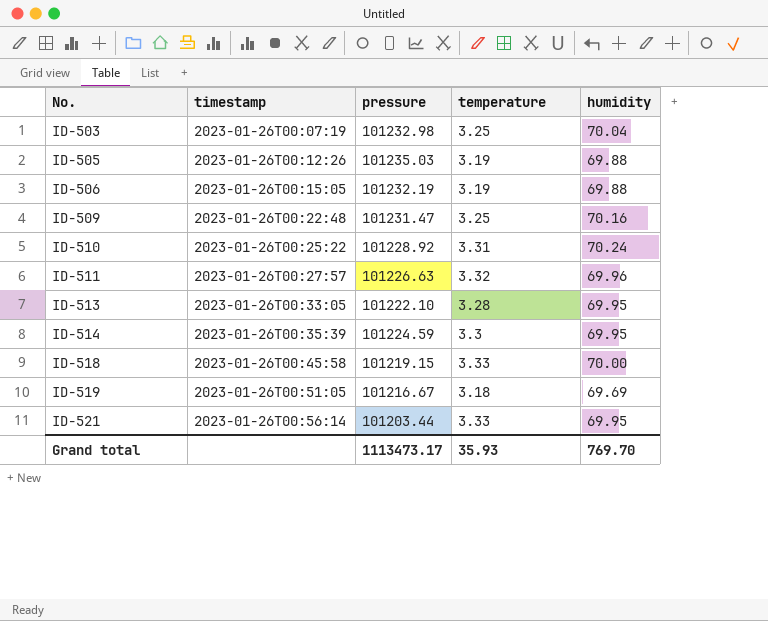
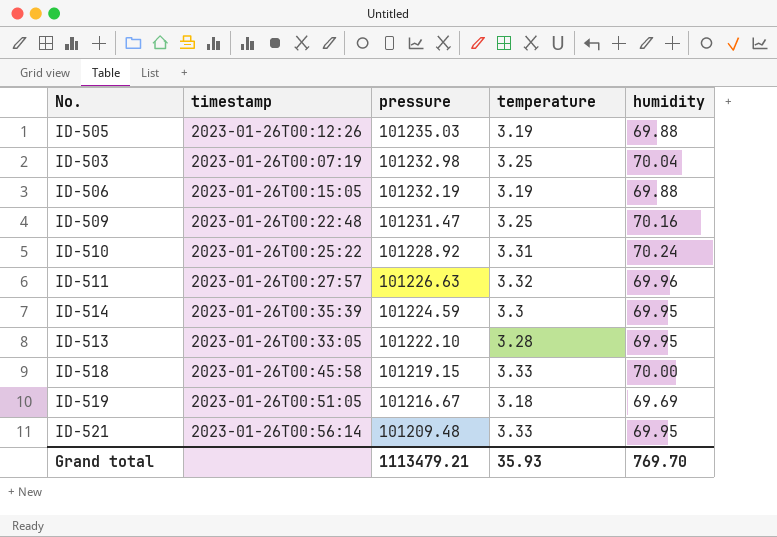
row order: No. ascending -> pressure descending
ID-521 | pressure: 101203.44 -> 101209.48
Grand total | pressure: 1113473.17 -> 1113479.21

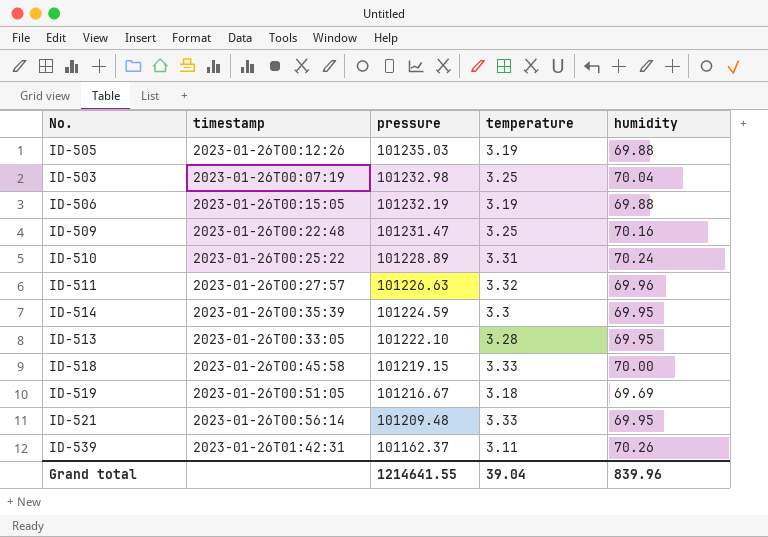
ID-510 | pressure: 101228.92 -> 101228.89
row ID-539: none -> 2023-01-26T01:42:31 | 101162.37 | 3.11 | 70.26
Grand total | pressure: 1113479.21 -> 1214641.55
Grand total | temperature: 35.93 -> 39.04
Grand total | humidity: 769.70 -> 839.96

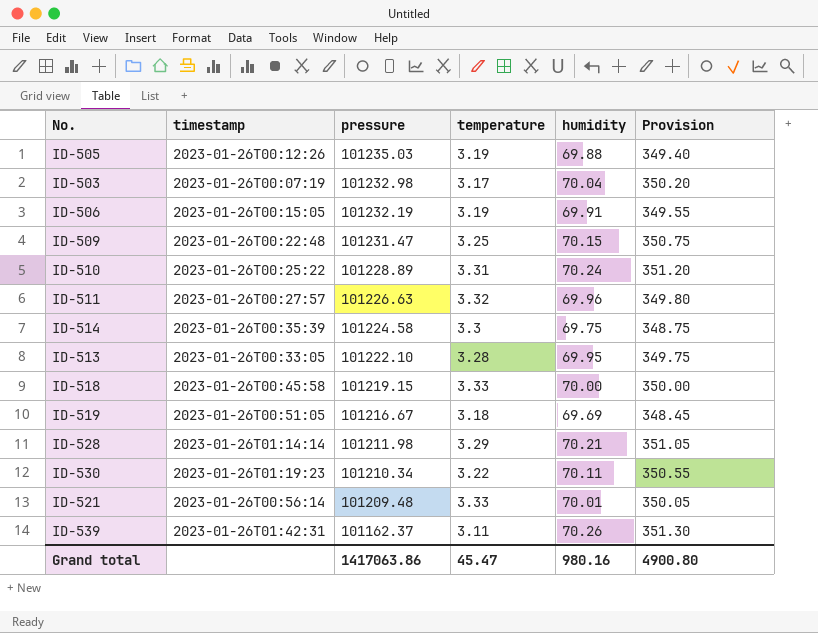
column Provision | formula: none -> [humidity] * 5
ID-503 | temperature: 3.25 -> 3.17
ID-506 | humidity: 69.88 -> 69.91
ID-509 | humidity: 70.16 -> 70.15
ID-514 | pressure: 101224.59 -> 101224.58
ID-514 | humidity: 69.95 -> 69.75
row ID-528: none -> 2023-01-26T01:14:14 | 101211.98 | 3.29 | 70.21 | 351.05
row ID-530: none -> 2023-01-26T01:19:23 | 101210.34 | 3.22 | 70.11 | 350.55
ID-521 | humidity: 69.95 -> 70.01
Grand total | pressure: 1214641.55 -> 1417063.86
Grand total | temperature: 39.04 -> 45.47
Grand total | humidity: 839.96 -> 980.16

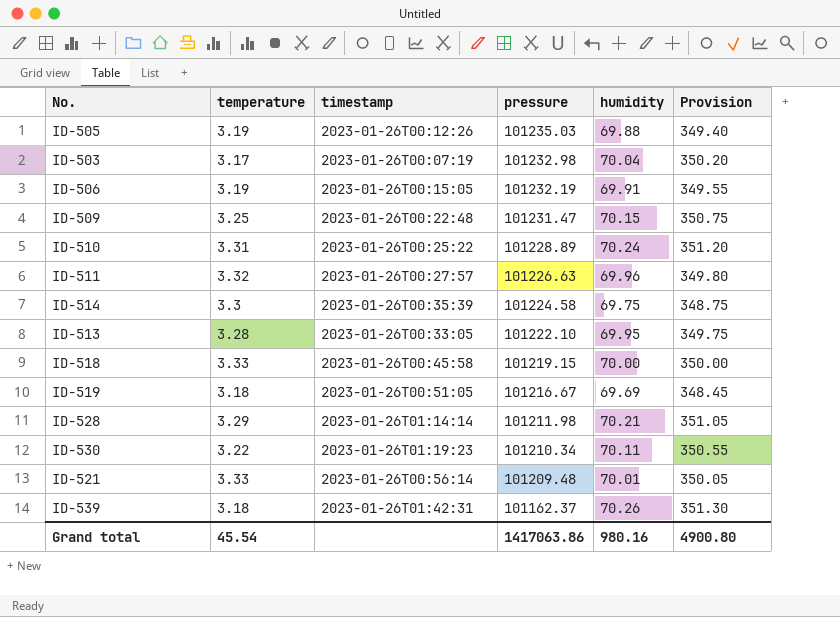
column temperature | position: 4 -> 2
ID-539 | temperature: 3.11 -> 3.18
Grand total | temperature: 45.47 -> 45.54

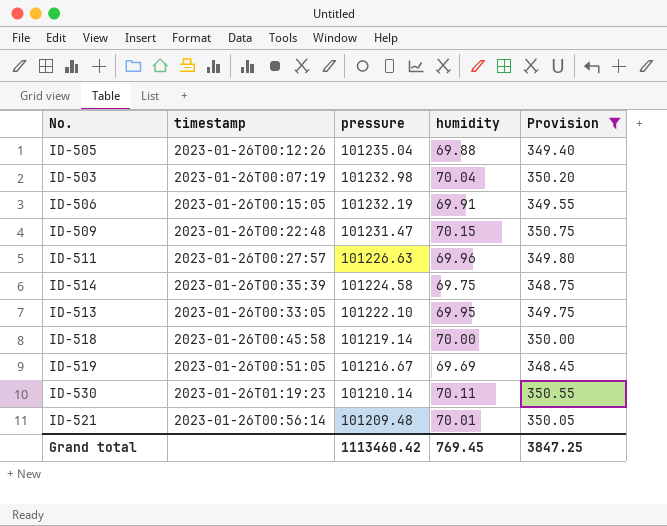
filter: none -> Provision <= 350.75
column temperature | position: 2 -> none
ID-505 | pressure: 101235.03 -> 101235.04
ID-518 | pressure: 101219.15 -> 101219.14
ID-530 | pressure: 101210.34 -> 101210.14
Grand total | pressure: 1417063.86 -> 1113460.42
Grand total | humidity: 980.16 -> 769.45
Grand total | Provision: 4900.80 -> 3847.25

